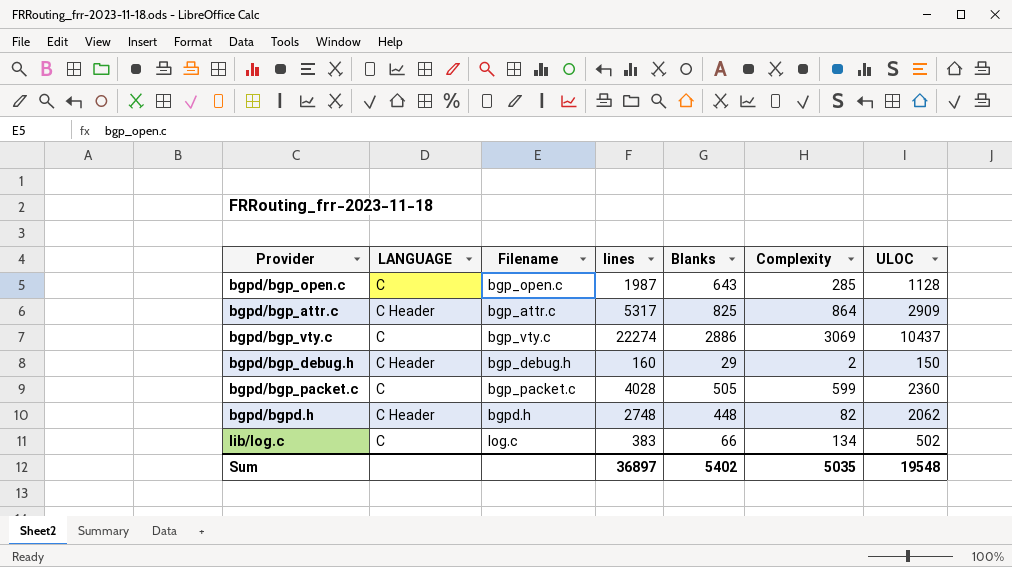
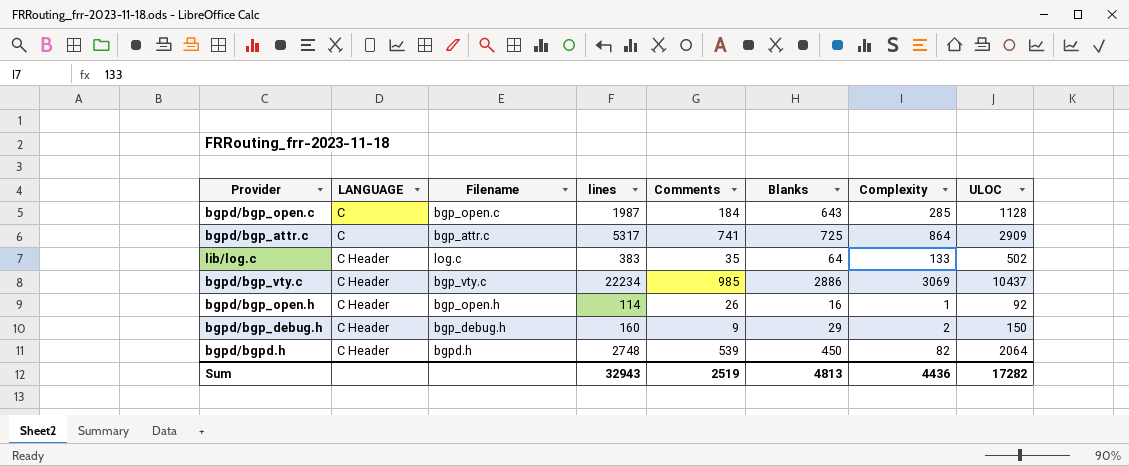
row order: none -> LANGUAGE ascending
column Comments | position: none -> 5
row bgpd/bgp_packet.c: C | bgp_packet.c | 4028 | 505 | 599 | 2360 -> none
bgpd/bgp_attr.c | LANGUAGE: C Header -> C
bgpd/bgp_attr.c | Blanks: 825 -> 725
lib/log.c | LANGUAGE: C -> C Header
lib/log.c | Blanks: 66 -> 64
lib/log.c | Complexity: 134 -> 133
bgpd/bgp_vty.c | LANGUAGE: C -> C Header
bgpd/bgp_vty.c | lines: 22274 -> 22234
row bgpd/bgp_open.h: none -> C Header | bgp_open.h | 114 | 26 | 16 | 1 | 92
bgpd/bgpd.h | Blanks: 448 -> 450
bgpd/bgpd.h | ULOC: 2062 -> 2064
Sum | lines: 36897 -> 32943
Sum | Blanks: 5402 -> 4813
Sum | Complexity: 5035 -> 4436
Sum | ULOC: 19548 -> 17282

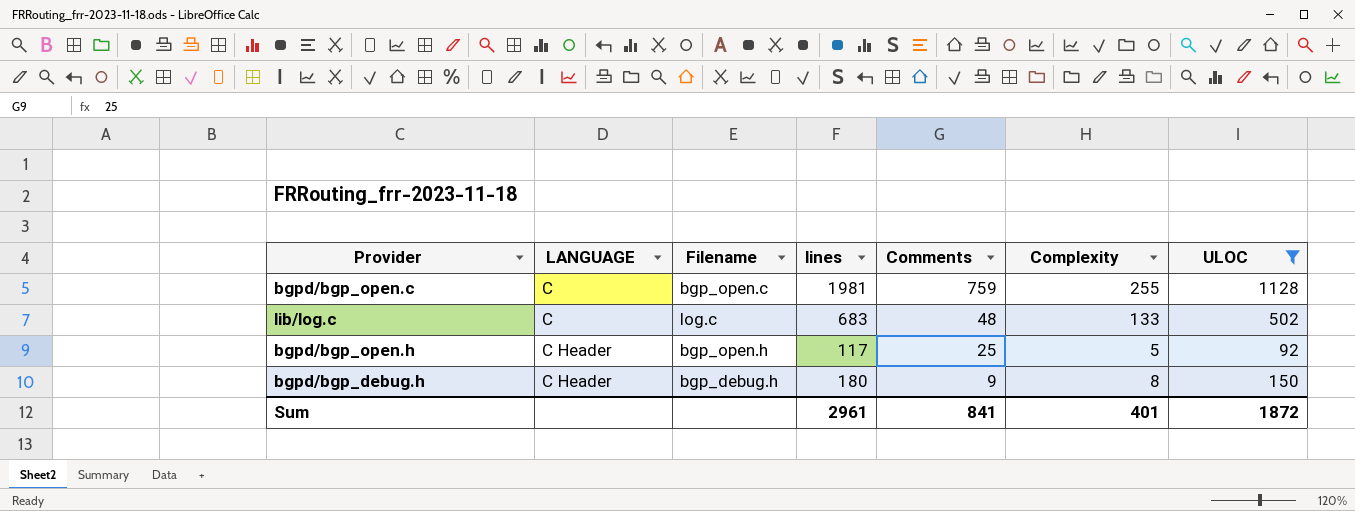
filter: none -> ULOC <= 1128
column Blanks | position: 6 -> none
bgpd/bgp_open.c | lines: 1987 -> 1981
bgpd/bgp_open.c | Comments: 184 -> 759
bgpd/bgp_open.c | Complexity: 285 -> 255
lib/log.c | LANGUAGE: C Header -> C
lib/log.c | lines: 383 -> 683
lib/log.c | Comments: 35 -> 48
bgpd/bgp_open.h | lines: 114 -> 117
bgpd/bgp_open.h | Comments: 26 -> 25
bgpd/bgp_open.h | Complexity: 1 -> 5
bgpd/bgp_debug.h | lines: 160 -> 180
bgpd/bgp_debug.h | Complexity: 2 -> 8
Sum | lines: 32943 -> 2961
Sum | Comments: 2519 -> 841
Sum | Complexity: 4436 -> 401
Sum | ULOC: 17282 -> 1872

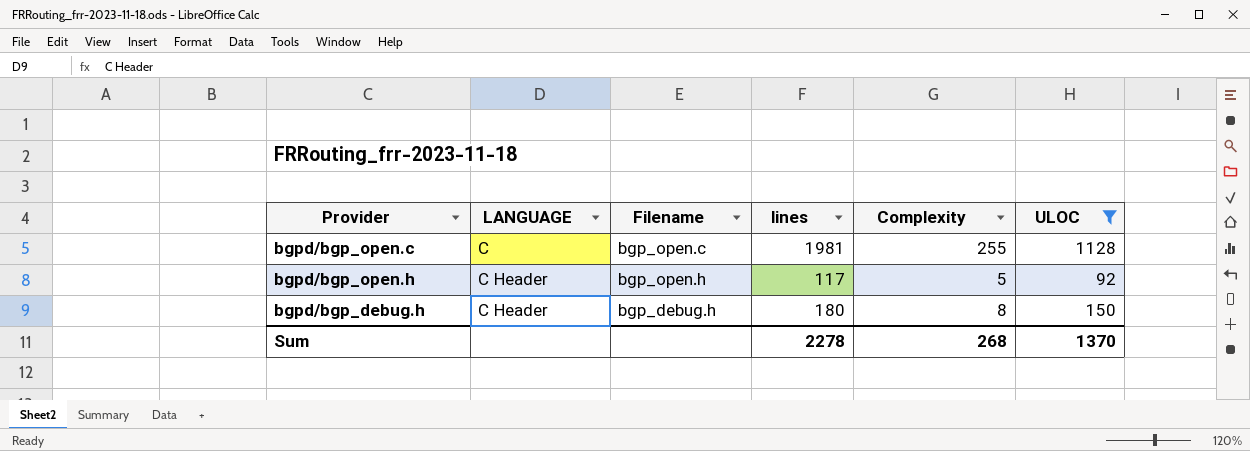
column Comments | position: 5 -> none
row lib/log.c: C | log.c | 683 | 48 | 133 | 502 -> none
Sum | lines: 2961 -> 2278
Sum | Complexity: 401 -> 268
Sum | ULOC: 1872 -> 1370

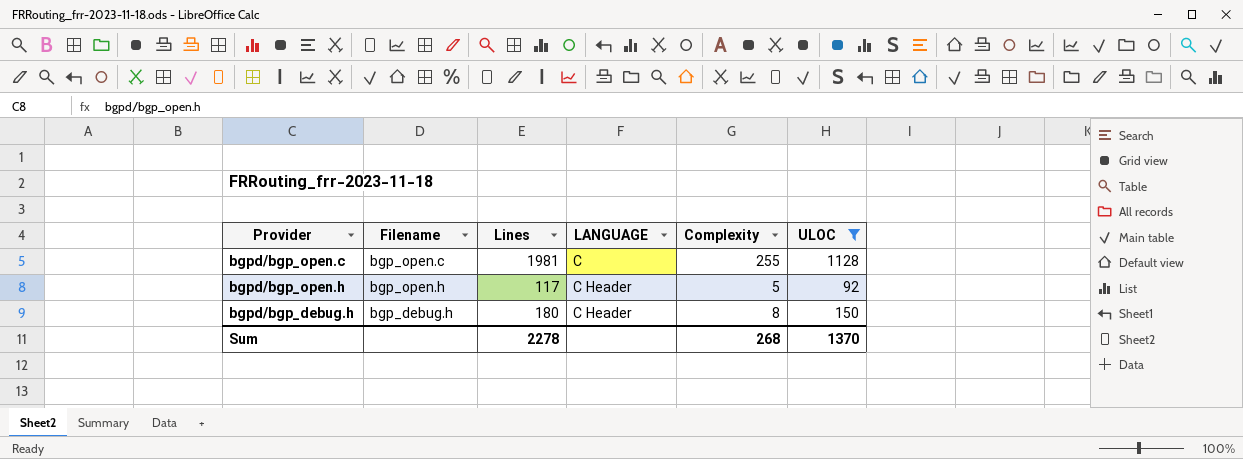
column name: lines -> Lines
column LANGUAGE | position: 2 -> 4

